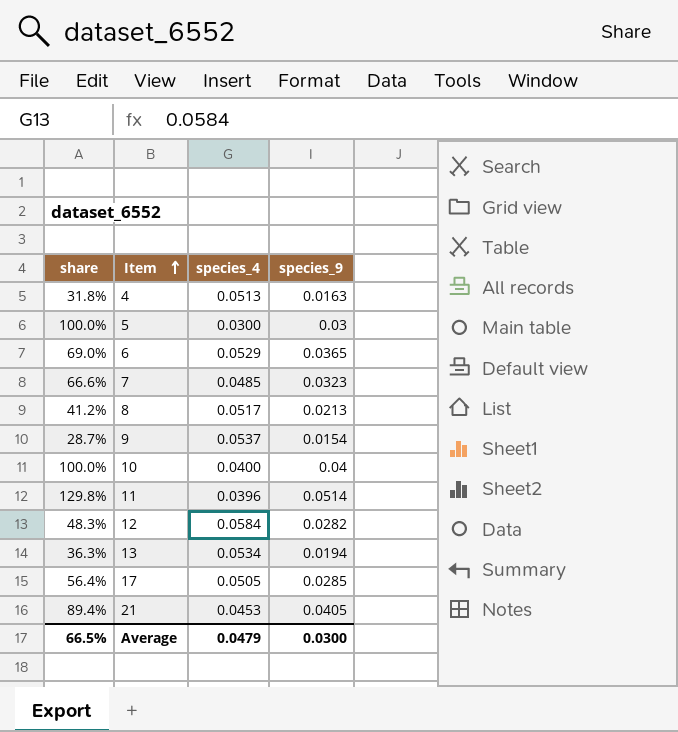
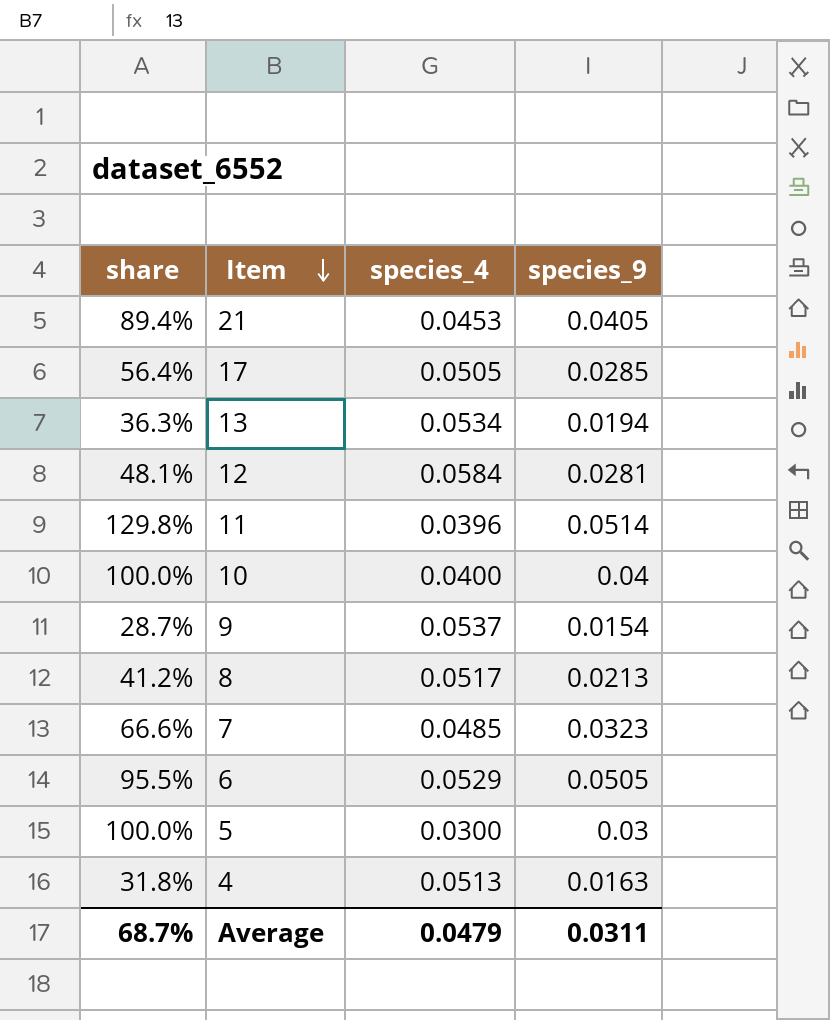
row order: Item ascending -> Item descending
12 | share: 48.3% -> 48.1%
12 | species_9: 0.0282 -> 0.0281
6 | share: 69.0% -> 95.5%
6 | species_9: 0.0365 -> 0.0505
Average | share: 66.5% -> 68.7%
Average | species_9: 0.0300 -> 0.0311

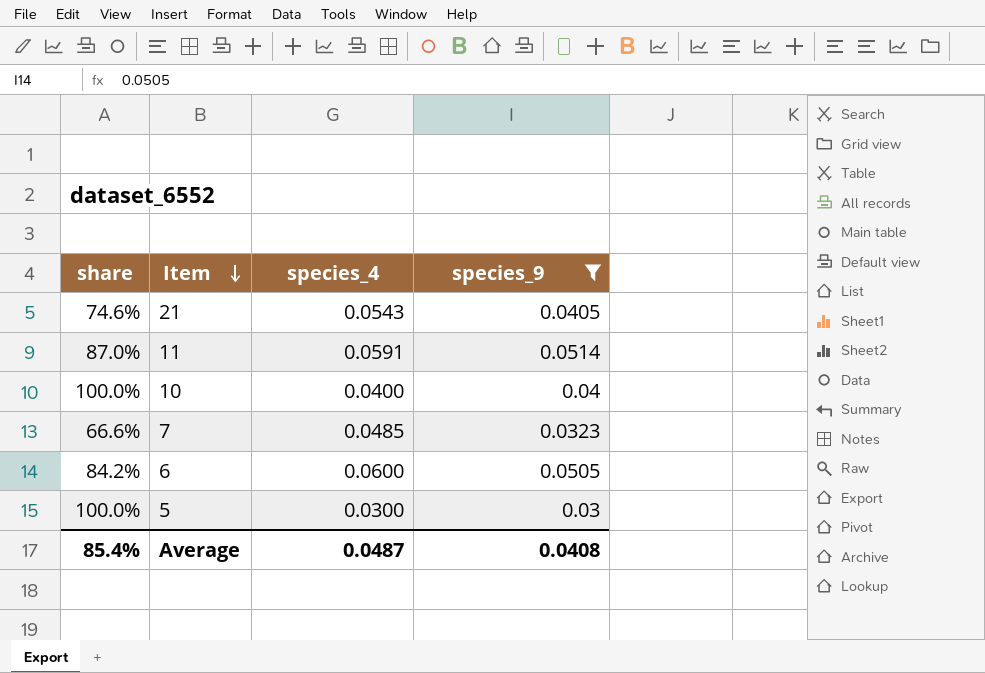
filter: none -> species_9 >= 0.03
21 | share: 89.4% -> 74.6%
21 | species_4: 0.0453 -> 0.0543
11 | share: 129.8% -> 87.0%
11 | species_4: 0.0396 -> 0.0591
6 | share: 95.5% -> 84.2%
6 | species_4: 0.0529 -> 0.0600
Average | share: 68.7% -> 85.4%
Average | species_4: 0.0479 -> 0.0487
Average | species_9: 0.0311 -> 0.0408

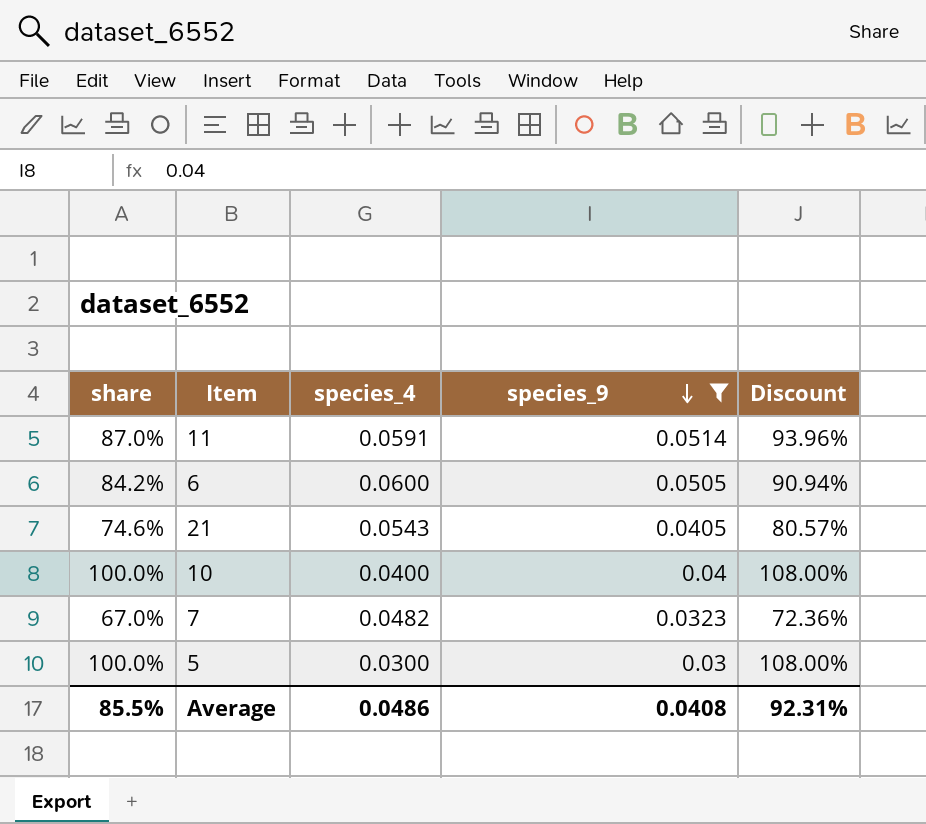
row order: Item descending -> species_9 descending
column Discount | formula: none -> [share] * 1.08
7 | share: 66.6% -> 67.0%
7 | species_4: 0.0485 -> 0.0482
Average | share: 85.4% -> 85.5%
Average | species_4: 0.0487 -> 0.0486

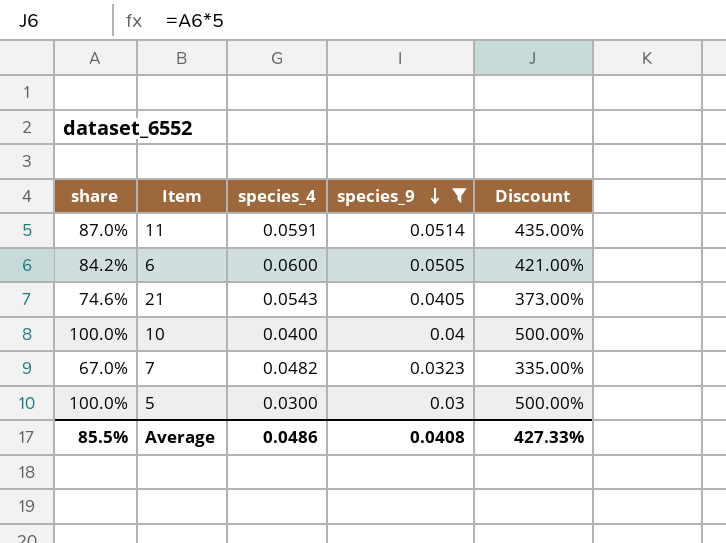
column Discount | formula: [share] * 1.08 -> [share] * 5
Average | Discount: 92.31% -> 427.33%

